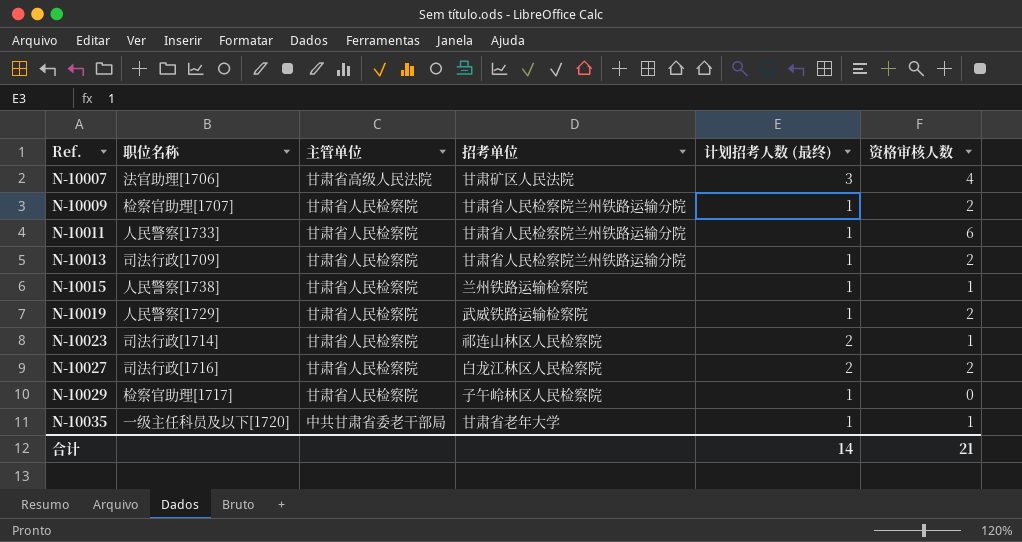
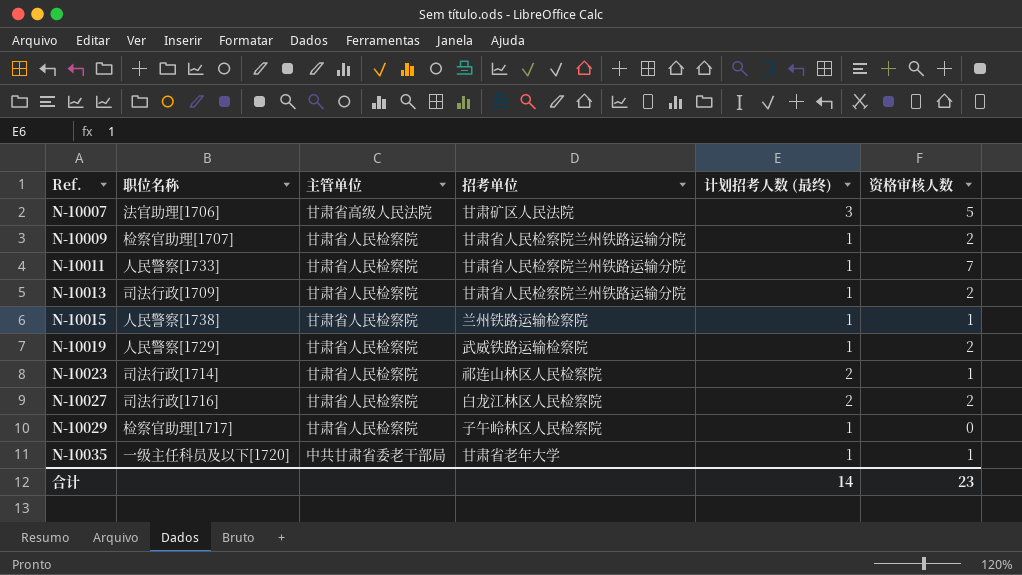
N-10007 | 资格审核人数: 4 -> 5
N-10011 | 资格审核人数: 6 -> 7
合计 | 资格审核人数: 21 -> 23

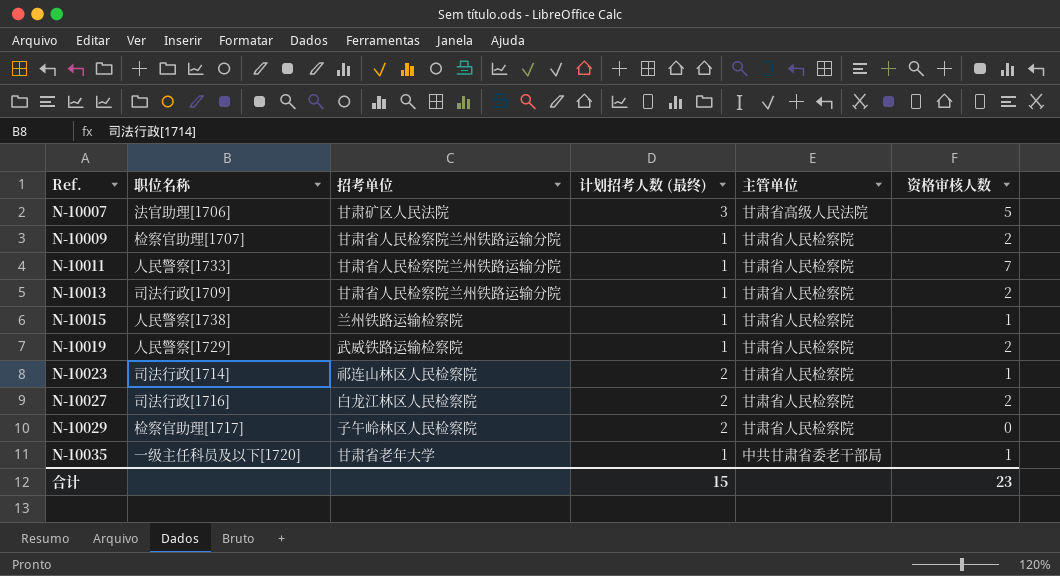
column 主管单位 | position: 3 -> 5
N-10029 | 计划招考人数 (最终): 1 -> 2
合计 | 计划招考人数 (最终): 14 -> 15

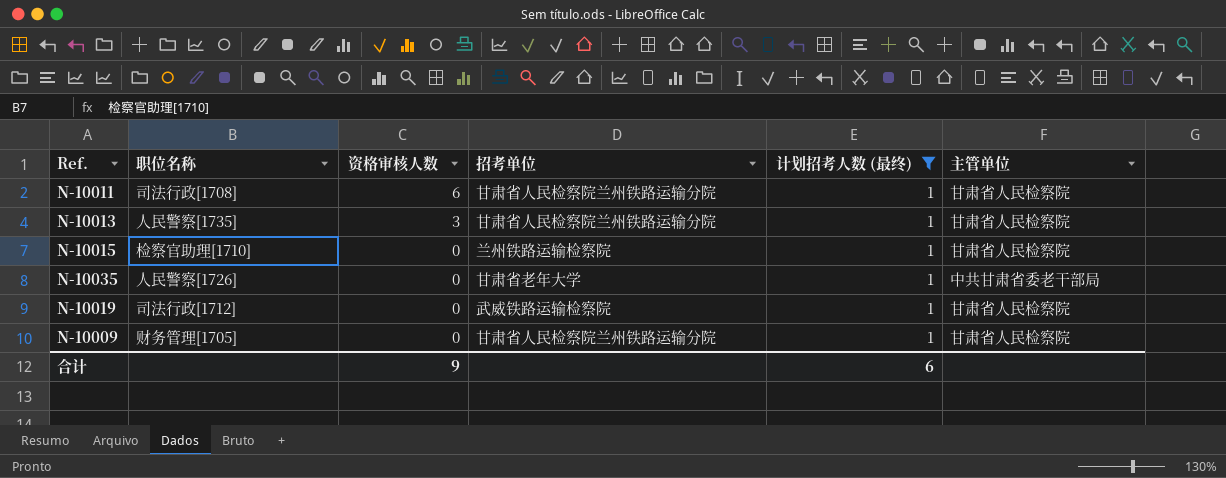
filter: none -> 计划招考人数 (最终) = 1
row order: Ref. ascending -> 资格审核人数 descending
column 资格审核人数 | position: 6 -> 3
N-10011 | 职位名称: 人民警察[1733] -> 司法行政[1708]
N-10011 | 资格审核人数: 7 -> 6
N-10013 | 职位名称: 司法行政[1709] -> 人民警察[1735]
N-10013 | 资格审核人数: 2 -> 3
N-10015 | 职位名称: 人民警察[1738] -> 检察官助理[1710]
N-10015 | 资格审核人数: 1 -> 0
N-10035 | 职位名称: 一级主任科员及以下[1720] -> 人民警察[1726]
N-10035 | 资格审核人数: 1 -> 0
N-10019 | 职位名称: 人民警察[1729] -> 司法行政[1712]
N-10019 | 资格审核人数: 2 -> 0
N-10009 | 职位名称: 检察官助理[1707] -> 财务管理[1705]
N-10009 | 资格审核人数: 2 -> 0
合计 | 资格审核人数: 23 -> 9
合计 | 计划招考人数 (最终): 15 -> 6

